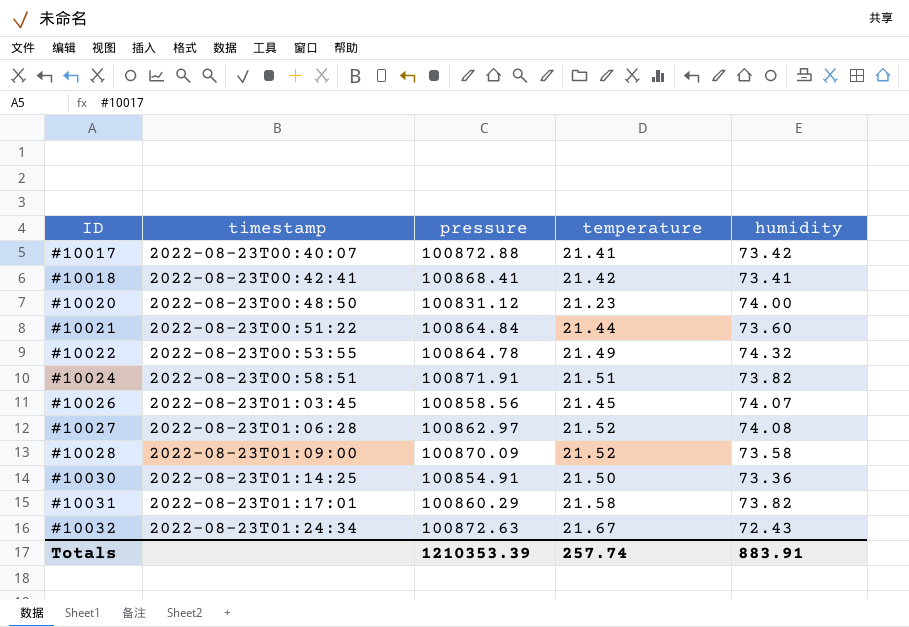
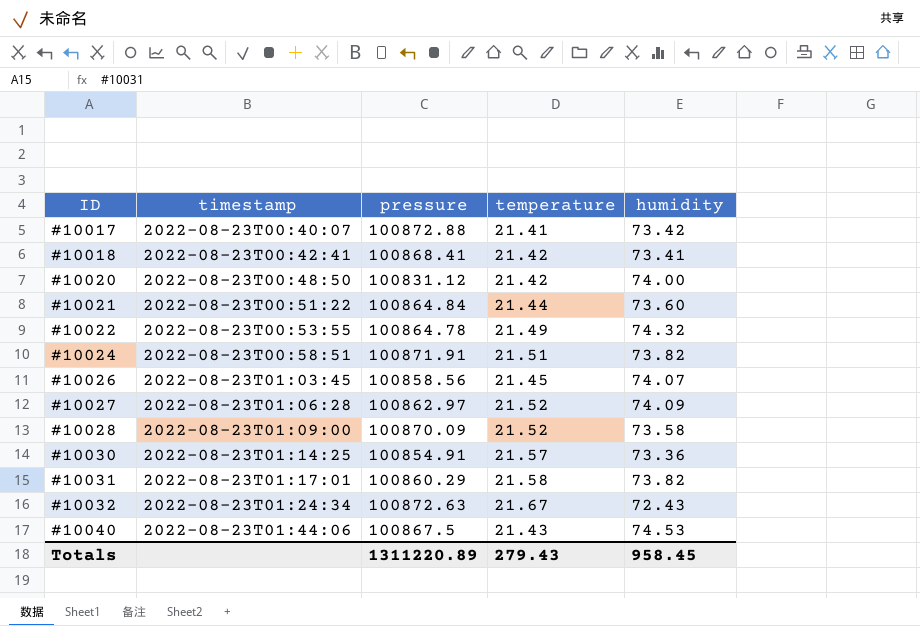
#10020 | temperature: 21.23 -> 21.42
#10027 | humidity: 74.08 -> 74.09
#10030 | temperature: 21.50 -> 21.57
row #10040: none -> 2022-08-23T01:44:06 | 100867.5 | 21.43 | 74.53
Totals | pressure: 1210353.39 -> 1311220.89
Totals | temperature: 257.74 -> 279.43
Totals | humidity: 883.91 -> 958.45

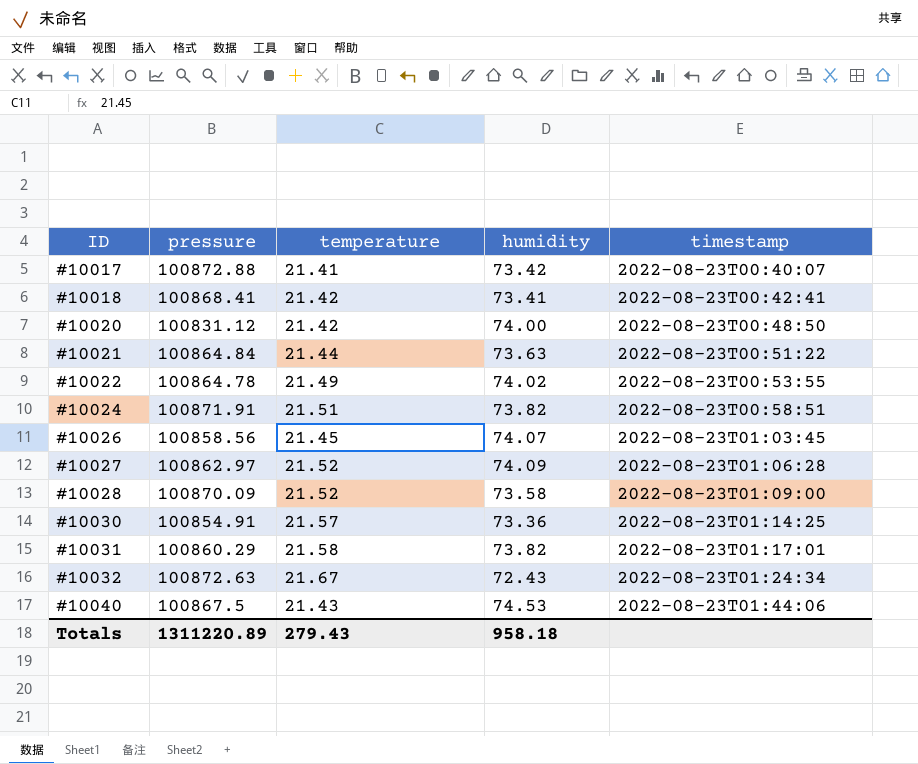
column timestamp | position: 2 -> 5
#10021 | humidity: 73.60 -> 73.63
#10022 | humidity: 74.32 -> 74.02
Totals | humidity: 958.45 -> 958.18

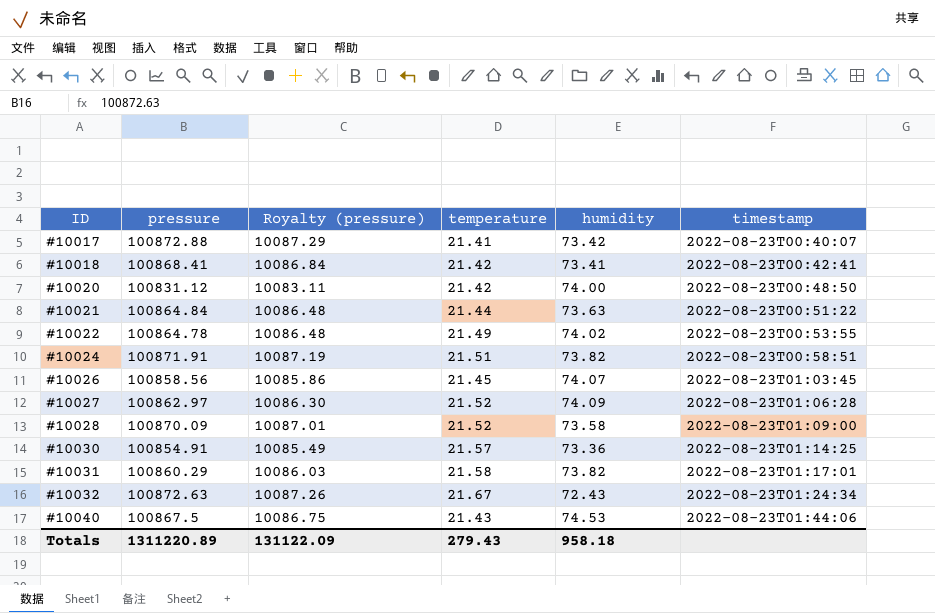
column Royalty (pressure) | formula: none -> [pressure] * 0.1

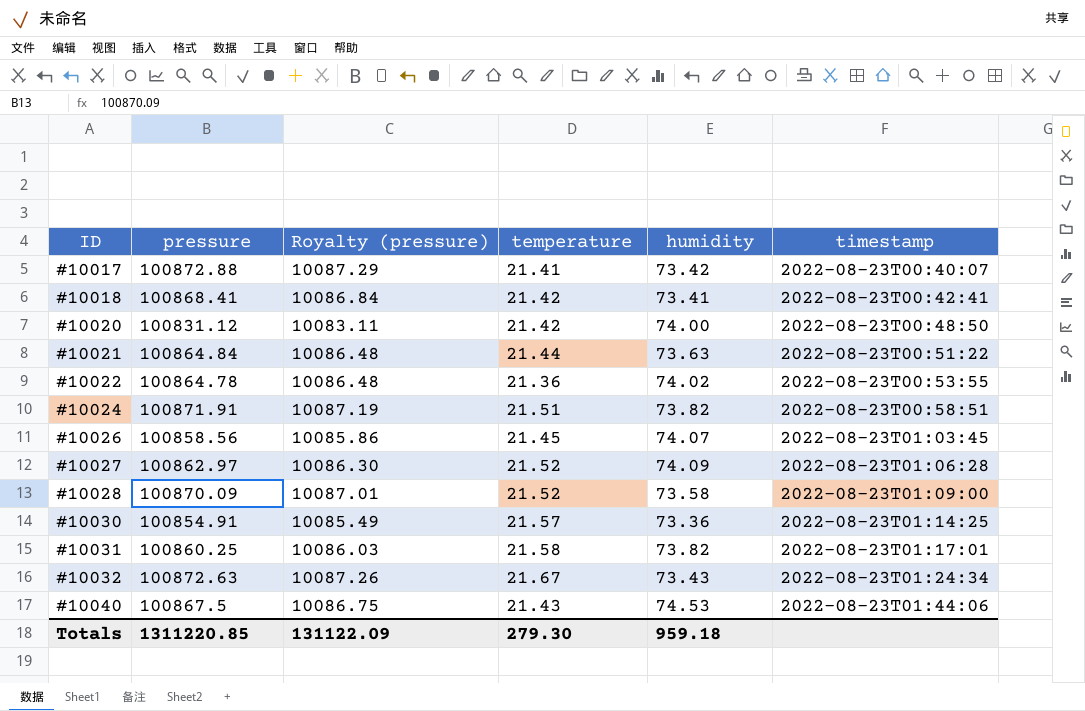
#10022 | temperature: 21.49 -> 21.36
#10031 | pressure: 100860.29 -> 100860.25
#10032 | humidity: 72.43 -> 73.43
Totals | pressure: 1311220.89 -> 1311220.85
Totals | temperature: 279.43 -> 279.30
Totals | humidity: 958.18 -> 959.18

